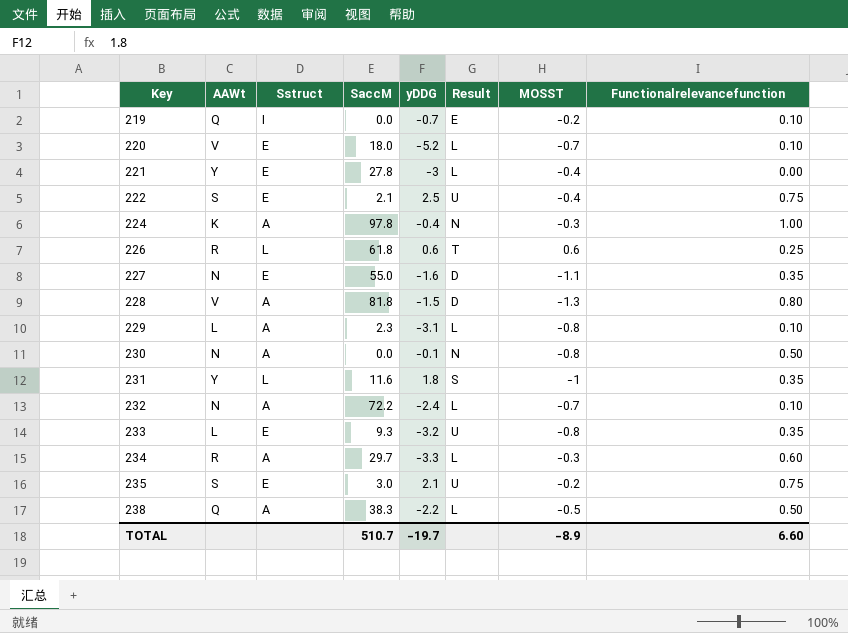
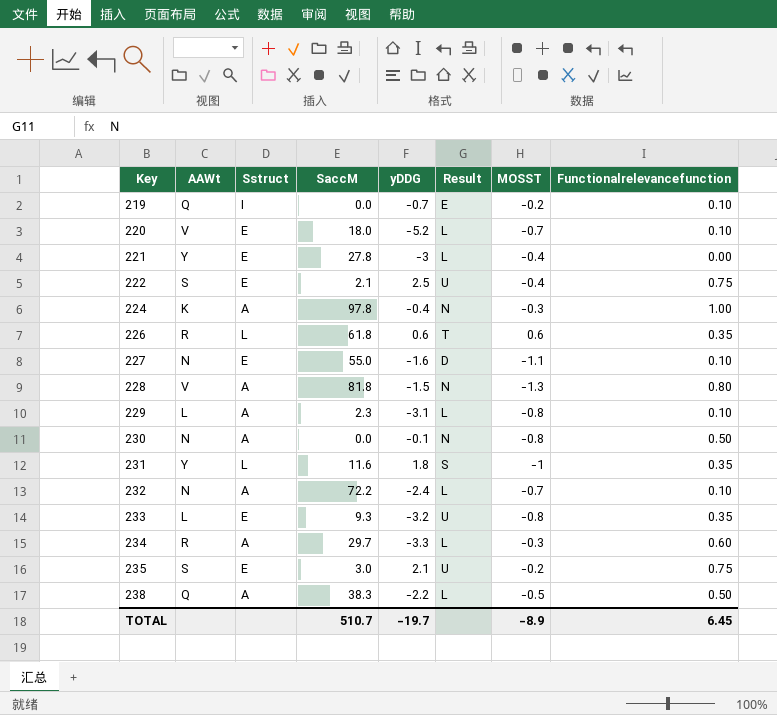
226 | Functionalrelevancefunction: 0.25 -> 0.35
227 | Functionalrelevancefunction: 0.35 -> 0.10
228 | Result: D -> N
TOTAL | Functionalrelevancefunction: 6.60 -> 6.45

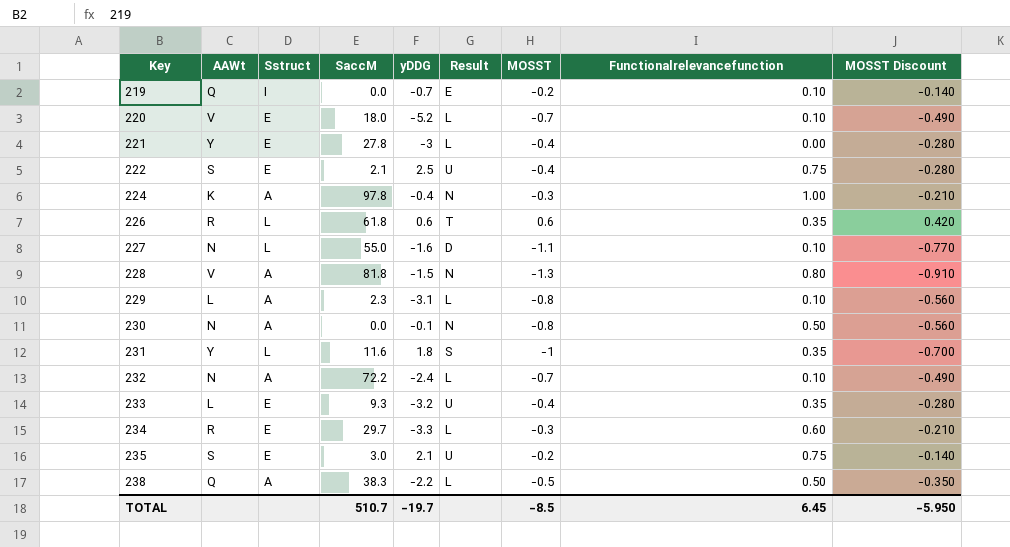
column MOSST Discount | formula: none -> [MOSST] * 0.7
227 | Sstruct: E -> L
233 | MOSST: -0.8 -> -0.4
234 | Sstruct: A -> E
TOTAL | MOSST: -8.9 -> -8.5

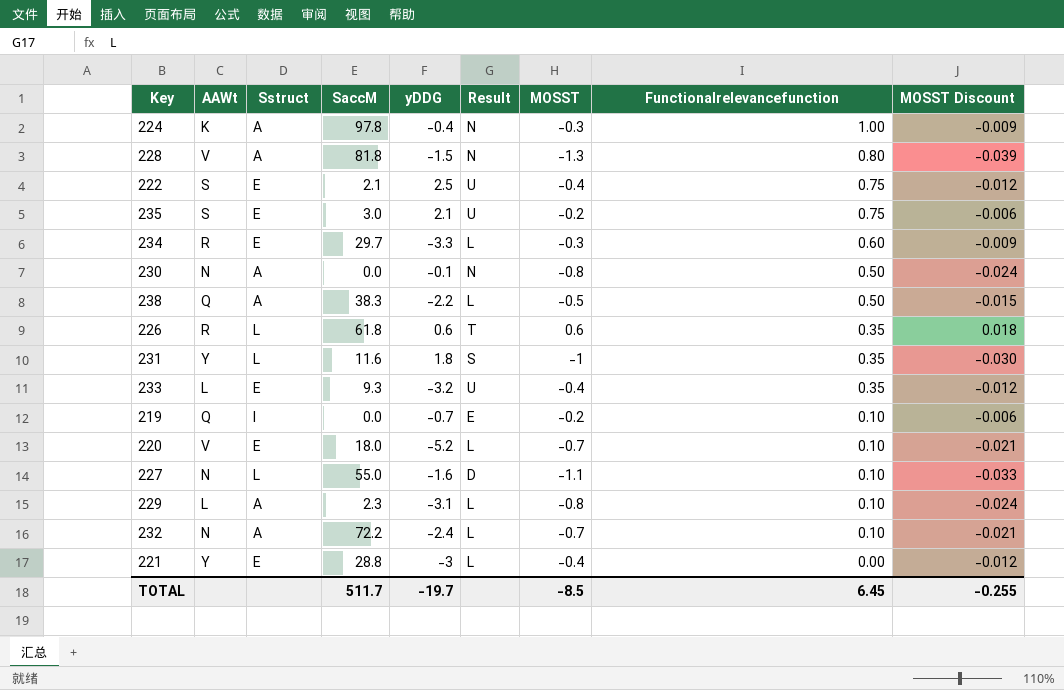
row order: Key ascending -> Functionalrelevancefunction descending
column MOSST Discount | formula: [MOSST] * 0.7 -> [MOSST] * 0.03
221 | SaccM: 27.8 -> 28.8
TOTAL | SaccM: 510.7 -> 511.7
TOTAL | MOSST Discount: -5.950 -> -0.255

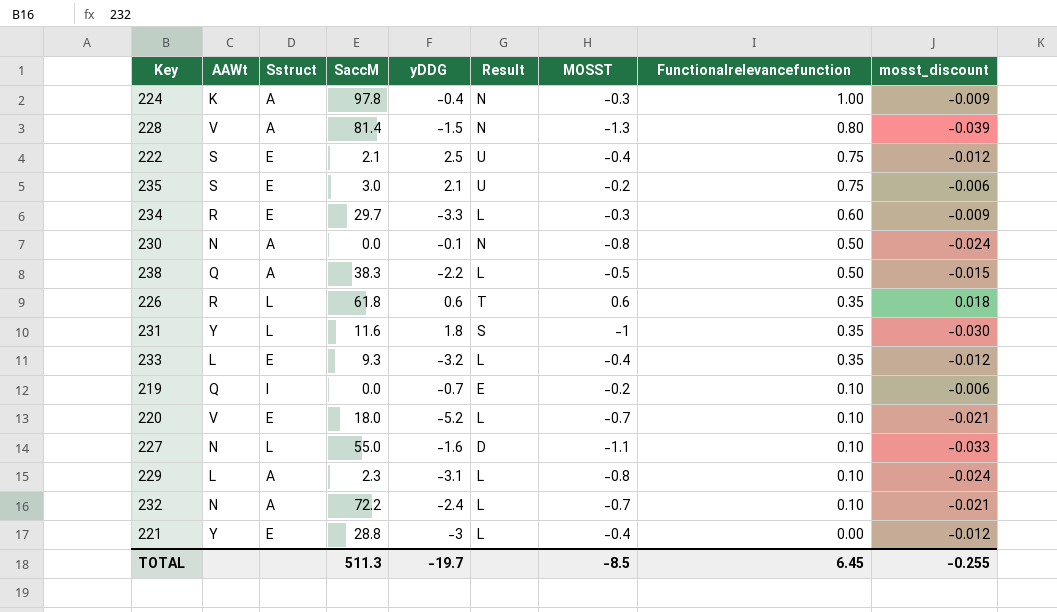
column name: MOSST Discount -> mosst_discount
228 | SaccM: 81.8 -> 81.4
233 | Result: U -> L
TOTAL | SaccM: 511.7 -> 511.3

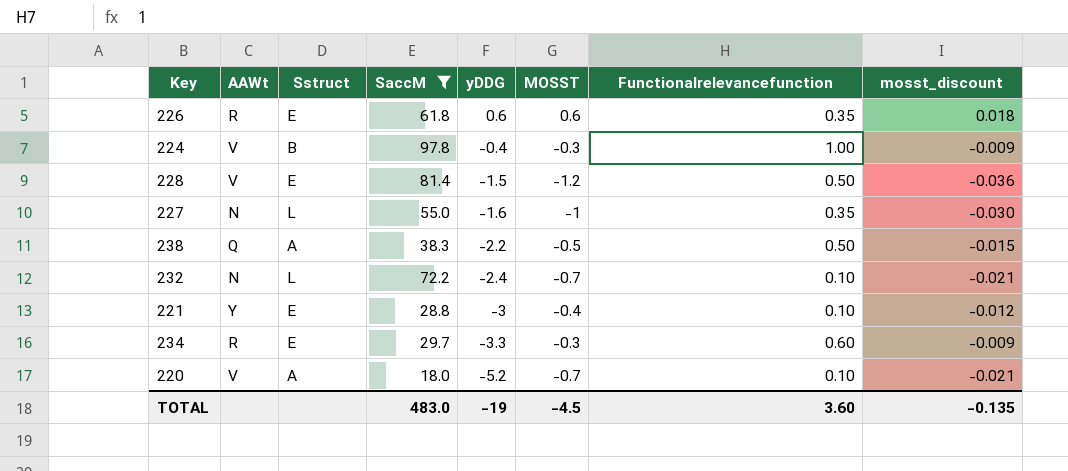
filter: none -> SaccM >= 18.0
row order: Functionalrelevancefunction descending -> yDDG descending
column Result | position: 6 -> none
226 | Sstruct: L -> E
224 | AAWt: K -> V
224 | Sstruct: A -> B
228 | Sstruct: A -> E
228 | MOSST: -1.3 -> -1.2
228 | Functionalrelevancefunction: 0.80 -> 0.50
228 | mosst_discount: -0.039 -> -0.036
227 | MOSST: -1.1 -> -1
227 | Functionalrelevancefunction: 0.10 -> 0.35
227 | mosst_discount: -0.033 -> -0.030
232 | Sstruct: A -> L
221 | Functionalrelevancefunction: 0.00 -> 0.10
220 | Sstruct: E -> A
TOTAL | SaccM: 511.3 -> 483.0
TOTAL | yDDG: -19.7 -> -19
TOTAL | MOSST: -8.5 -> -4.5
TOTAL | Functionalrelevancefunction: 6.45 -> 3.60
TOTAL | mosst_discount: -0.255 -> -0.135

